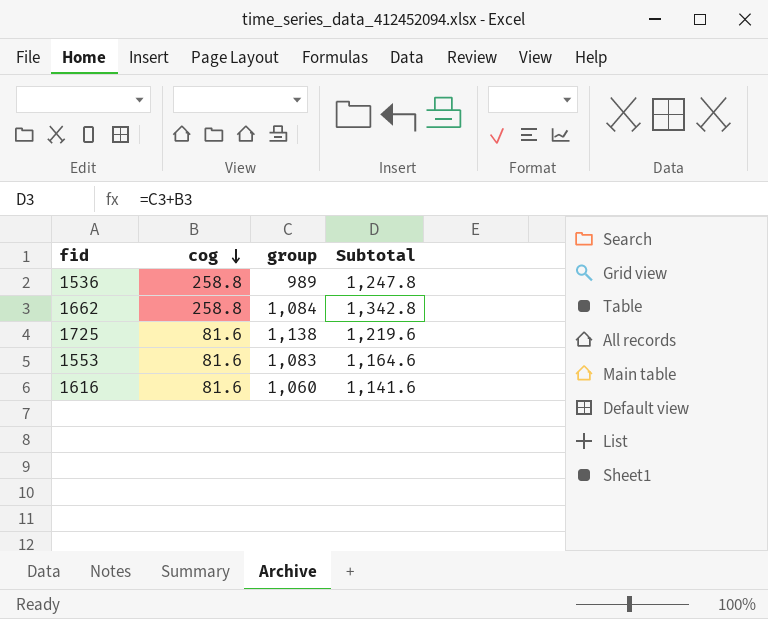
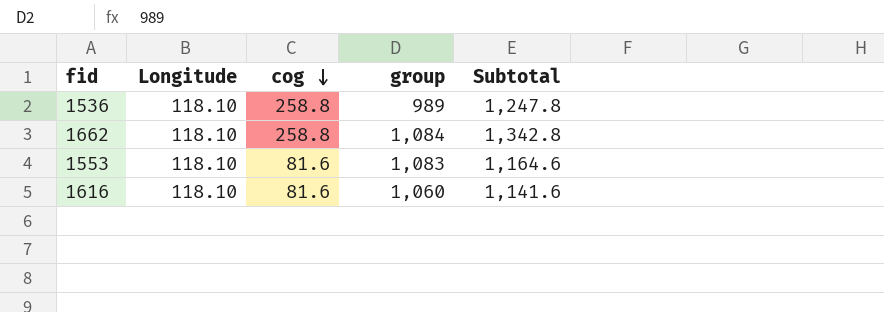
column Longitude | position: none -> 2
row 1725: 81.6 | 1,138 | 1,219.6 -> none

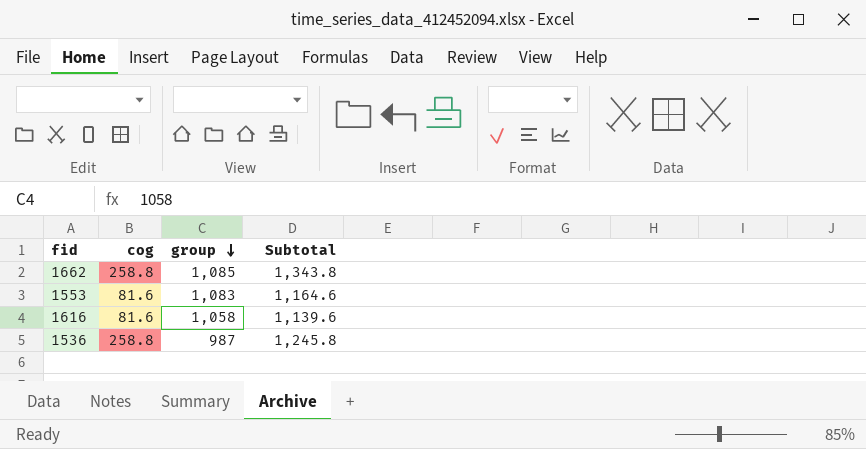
row order: cog descending -> group descending
column Longitude | position: 2 -> none
1662 | group: 1,084 -> 1,085
1662 | Subtotal: 1,342.8 -> 1,343.8
1616 | group: 1,060 -> 1,058
1616 | Subtotal: 1,141.6 -> 1,139.6
1536 | group: 989 -> 987
1536 | Subtotal: 1,247.8 -> 1,245.8

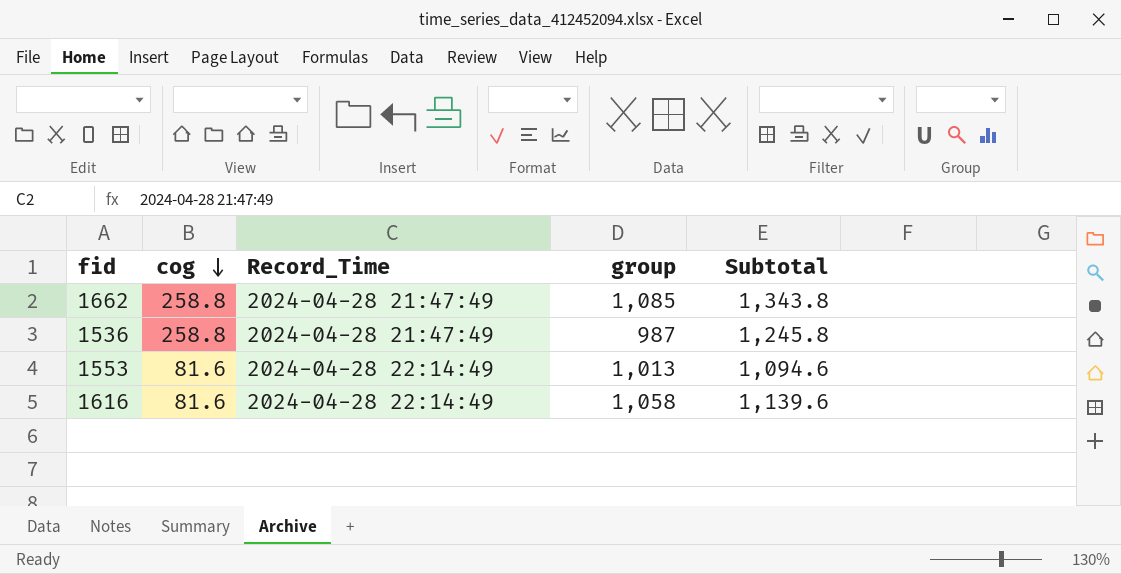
row order: group descending -> cog descending
column Record_Time | position: none -> 3
1553 | group: 1,083 -> 1,013
1553 | Subtotal: 1,164.6 -> 1,094.6

